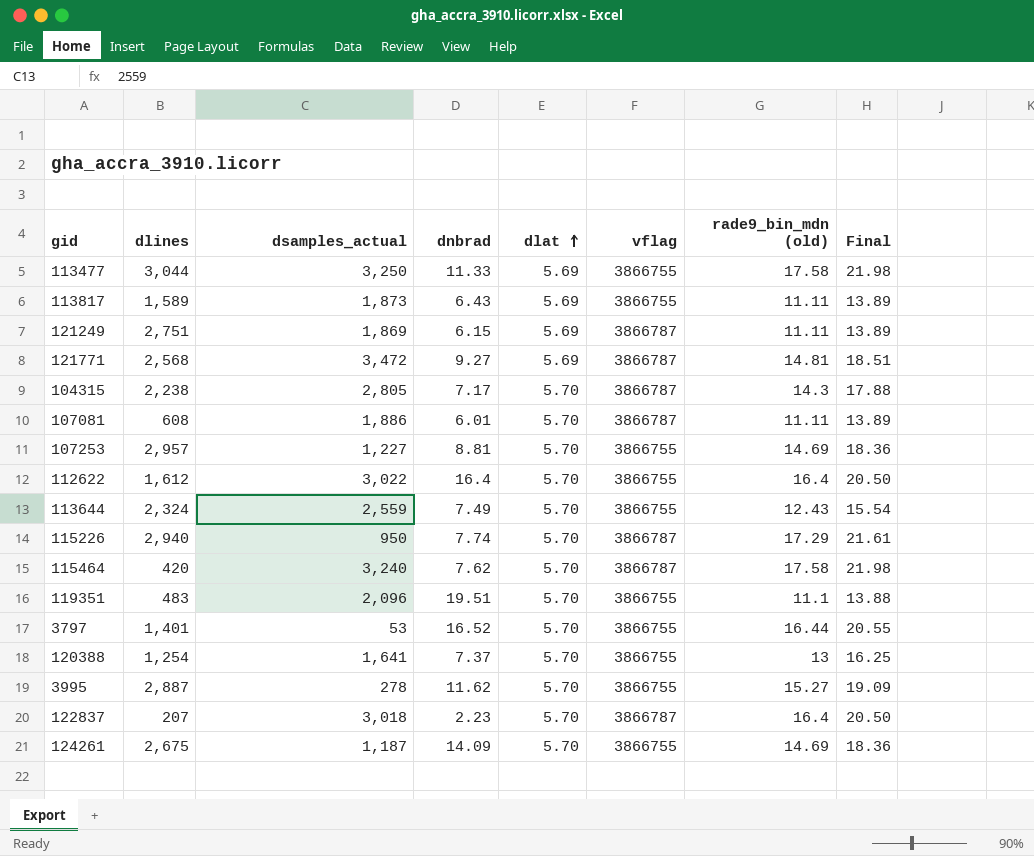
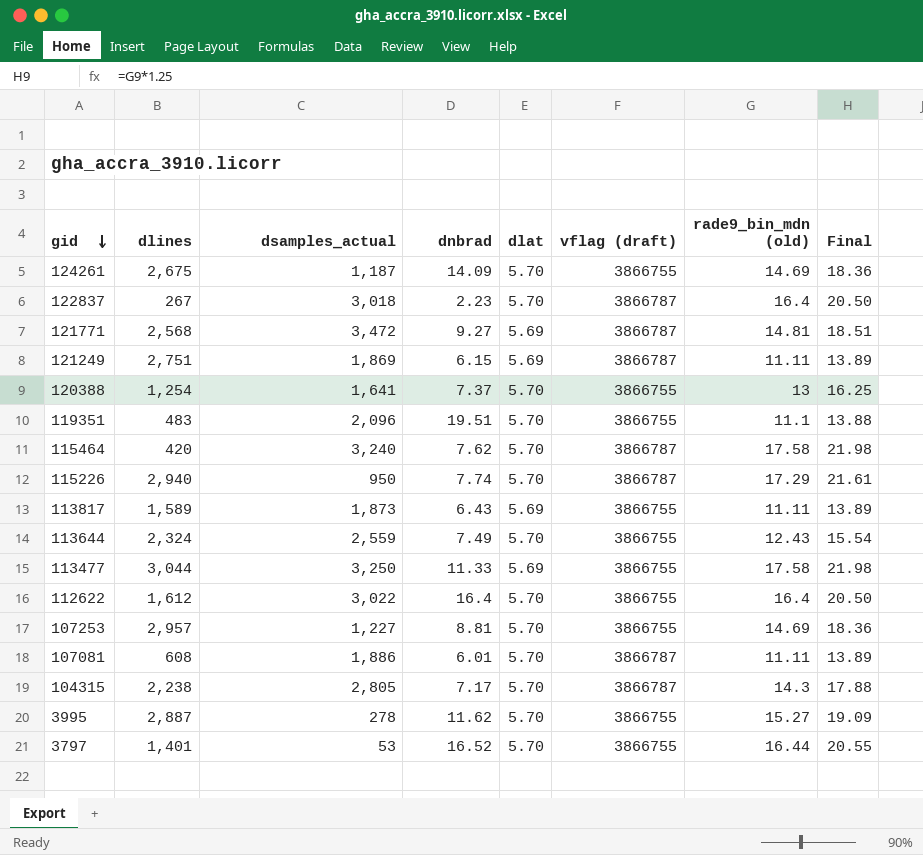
row order: dlat ascending -> gid descending
column name: vflag -> vflag (draft)
122837 | dlines: 207 -> 267

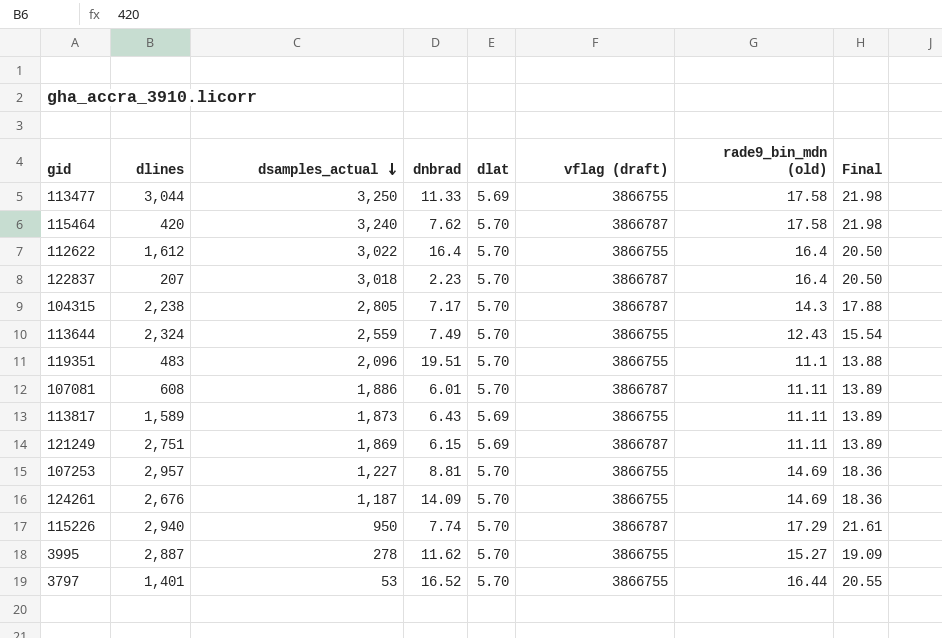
row order: gid descending -> dsamples_actual descending
row 121771: 2,568 | 3,472 | 9.27 | 5.69 | 3866787 | 14.81 | 18.51 -> none
row 120388: 1,254 | 1,641 | 7.37 | 5.70 | 3866755 | 13 | 16.25 -> none
122837 | dlines: 267 -> 207
124261 | dlines: 2,675 -> 2,676

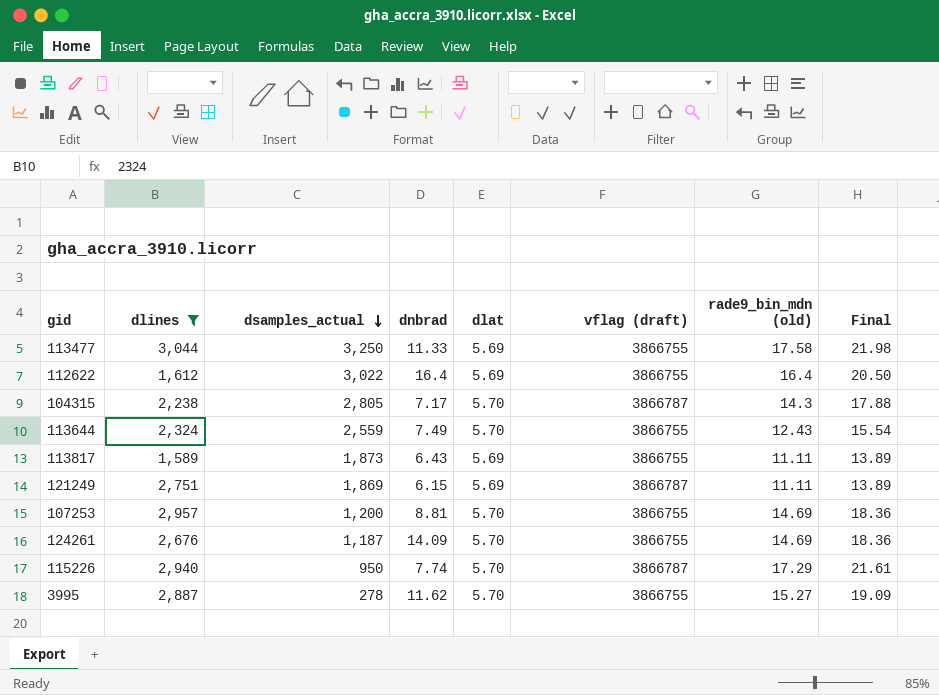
filter: none -> dlines >= 1,589
112622 | dlat: 5.70 -> 5.69
107253 | dsamples_actual: 1,227 -> 1,200

